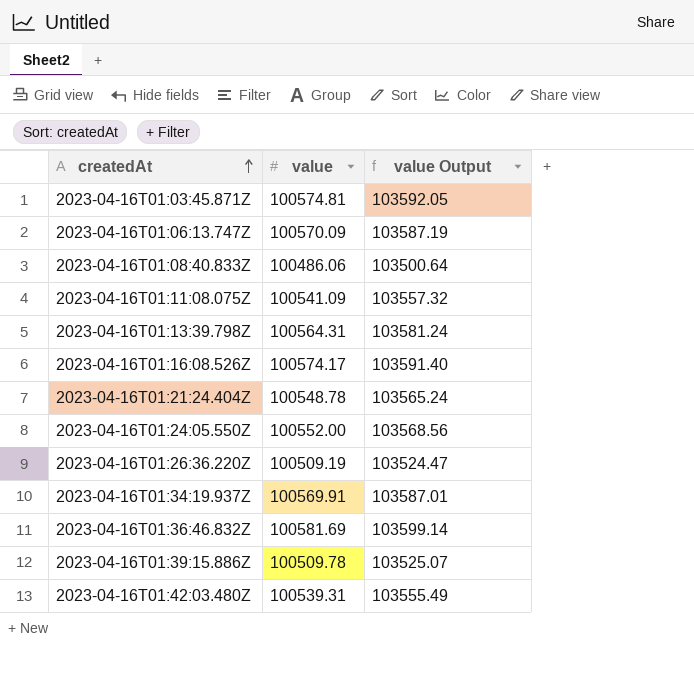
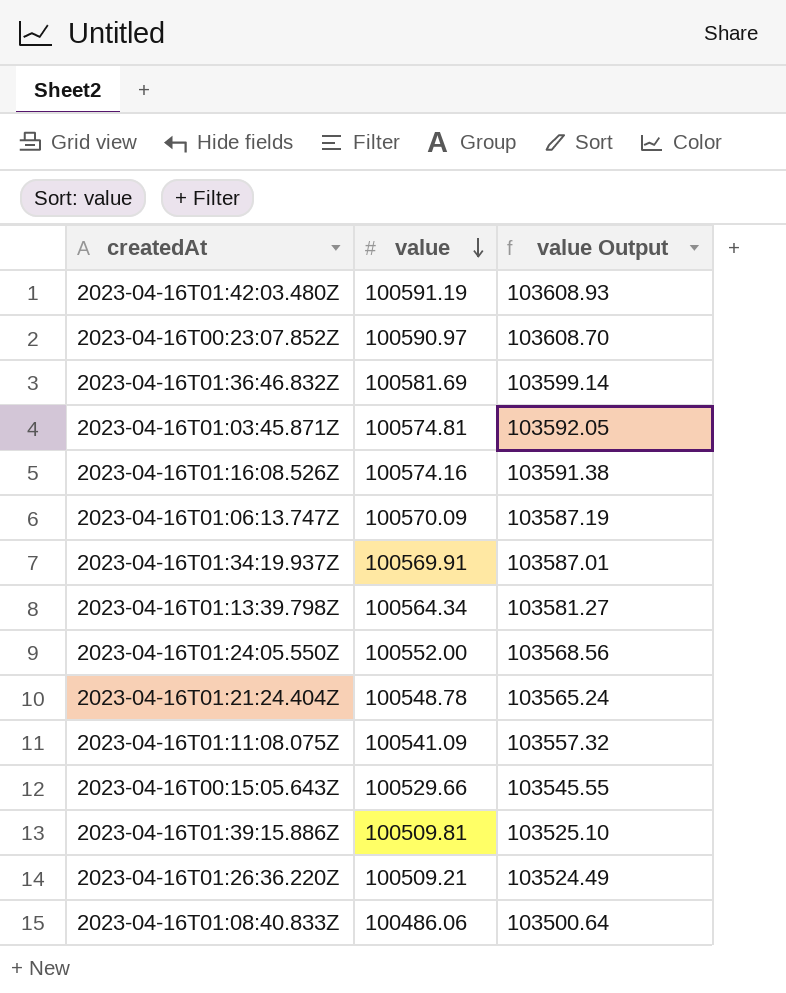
row order: createdAt ascending -> value descending
2023-04-16T01:42:03.480Z | value: 100539.31 -> 100591.19
2023-04-16T01:42:03.480Z | value Output: 103555.49 -> 103608.93
row 2023-04-16T00:23:07.852Z: none -> 100590.97 | 103608.70
2023-04-16T01:16:08.526Z | value: 100574.17 -> 100574.16
2023-04-16T01:16:08.526Z | value Output: 103591.40 -> 103591.38
2023-04-16T01:13:39.798Z | value: 100564.31 -> 100564.34
2023-04-16T01:13:39.798Z | value Output: 103581.24 -> 103581.27
row 2023-04-16T00:15:05.643Z: none -> 100529.66 | 103545.55
2023-04-16T01:39:15.886Z | value: 100509.78 -> 100509.81
2023-04-16T01:39:15.886Z | value Output: 103525.07 -> 103525.10
2023-04-16T01:26:36.220Z | value: 100509.19 -> 100509.21
2023-04-16T01:26:36.220Z | value Output: 103524.47 -> 103524.49

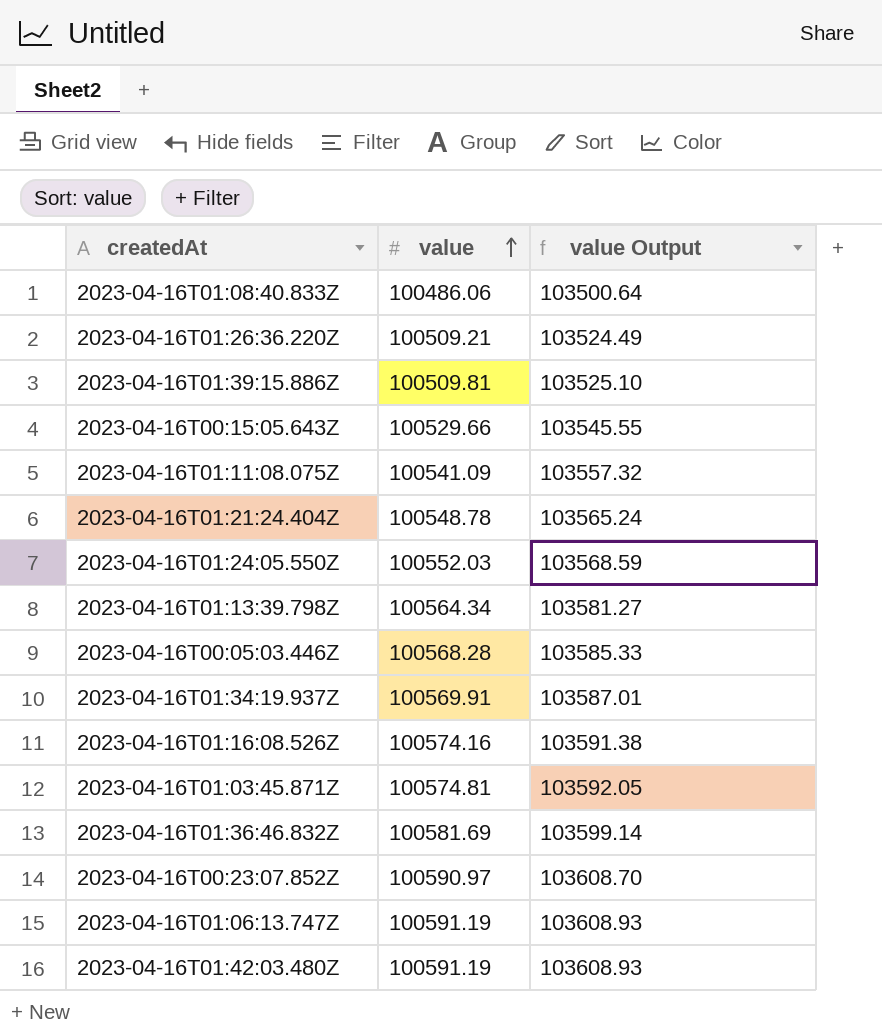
row order: value descending -> value ascending
2023-04-16T01:24:05.550Z | value: 100552.00 -> 100552.03
2023-04-16T01:24:05.550Z | value Output: 103568.56 -> 103568.59
row 2023-04-16T00:05:03.446Z: none -> 100568.28 | 103585.33
2023-04-16T01:06:13.747Z | value: 100570.09 -> 100591.19
2023-04-16T01:06:13.747Z | value Output: 103587.19 -> 103608.93

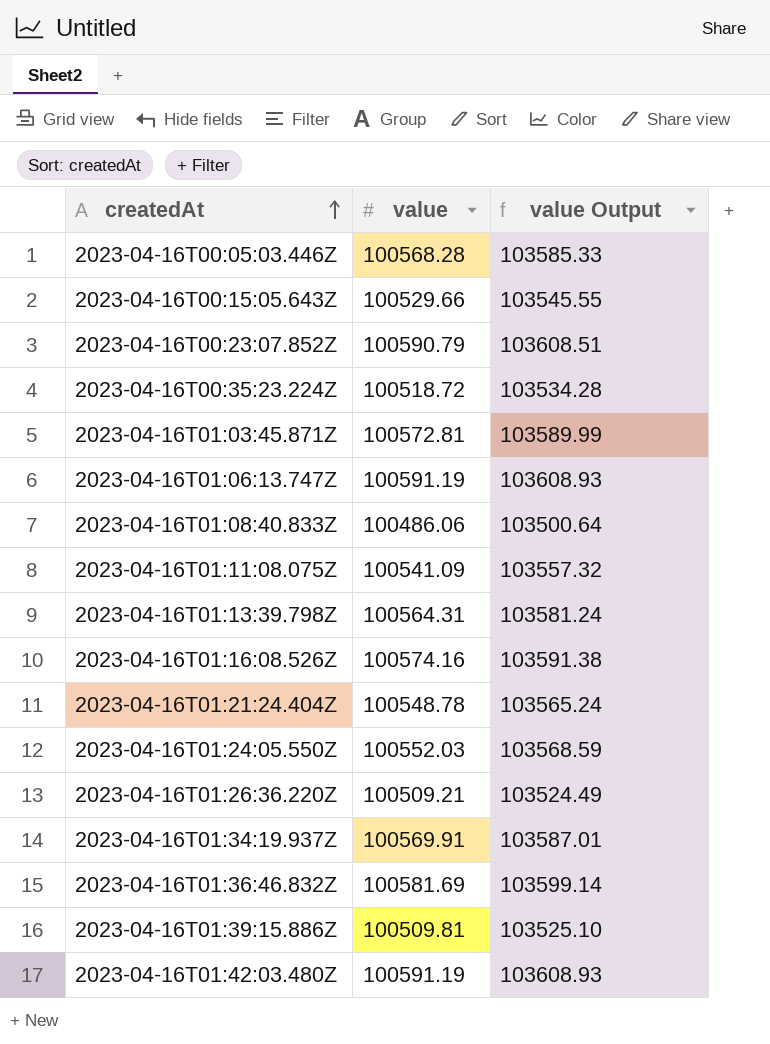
row order: value ascending -> createdAt ascending
2023-04-16T00:23:07.852Z | value: 100590.97 -> 100590.79
2023-04-16T00:23:07.852Z | value Output: 103608.70 -> 103608.51
row 2023-04-16T00:35:23.224Z: none -> 100518.72 | 103534.28
2023-04-16T01:03:45.871Z | value: 100574.81 -> 100572.81
2023-04-16T01:03:45.871Z | value Output: 103592.05 -> 103589.99
2023-04-16T01:13:39.798Z | value: 100564.34 -> 100564.31
2023-04-16T01:13:39.798Z | value Output: 103581.27 -> 103581.24

